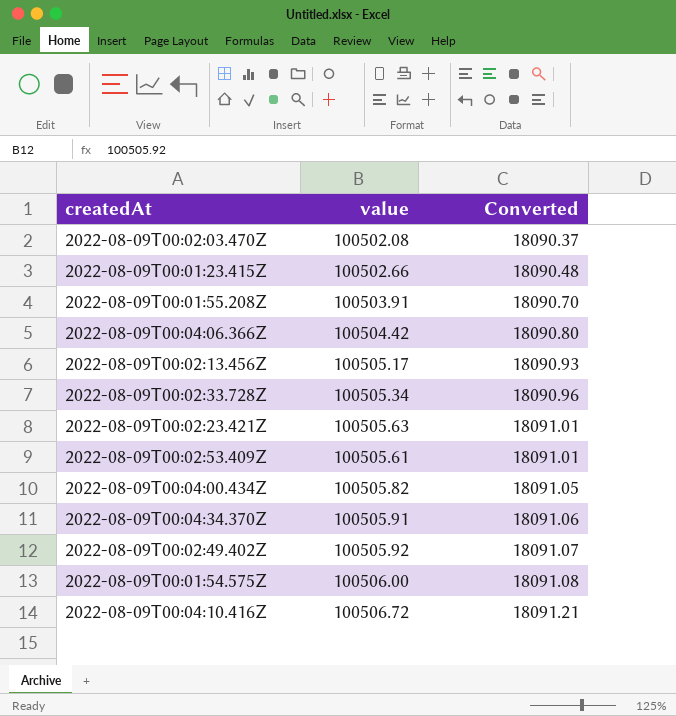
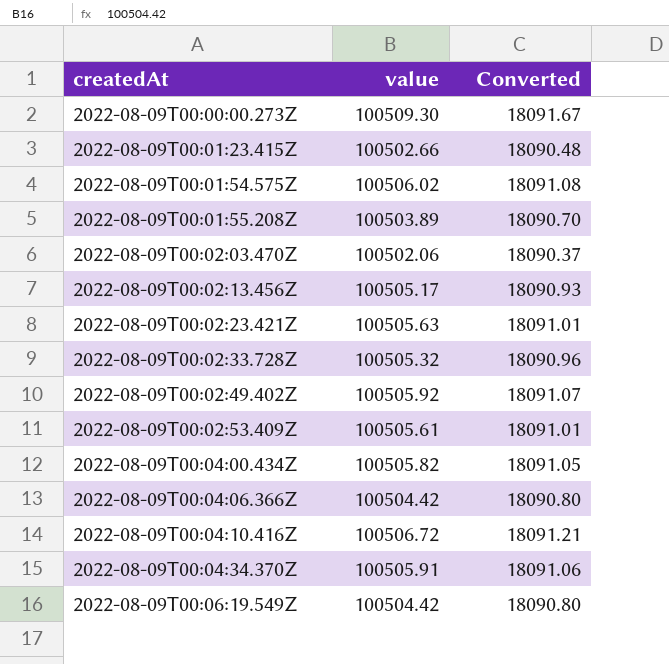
row order: Converted ascending -> createdAt ascending
row 2022-08-09T00:00:00.273Z: none -> 100509.30 | 18091.67
2022-08-09T00:01:54.575Z | value: 100506.00 -> 100506.02
2022-08-09T00:01:55.208Z | value: 100503.91 -> 100503.89
2022-08-09T00:02:03.470Z | value: 100502.08 -> 100502.06
2022-08-09T00:02:33.728Z | value: 100505.34 -> 100505.32
row 2022-08-09T00:06:19.549Z: none -> 100504.42 | 18090.80

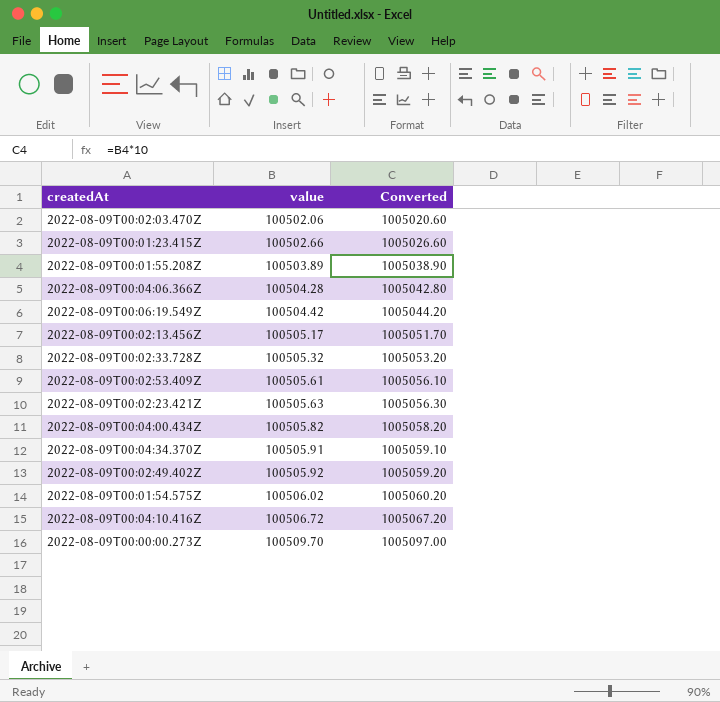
row order: createdAt ascending -> value ascending
column Converted | formula: [value] * 0.18 -> [value] * 10
2022-08-09T00:04:06.366Z | value: 100504.42 -> 100504.28
2022-08-09T00:00:00.273Z | value: 100509.30 -> 100509.70

